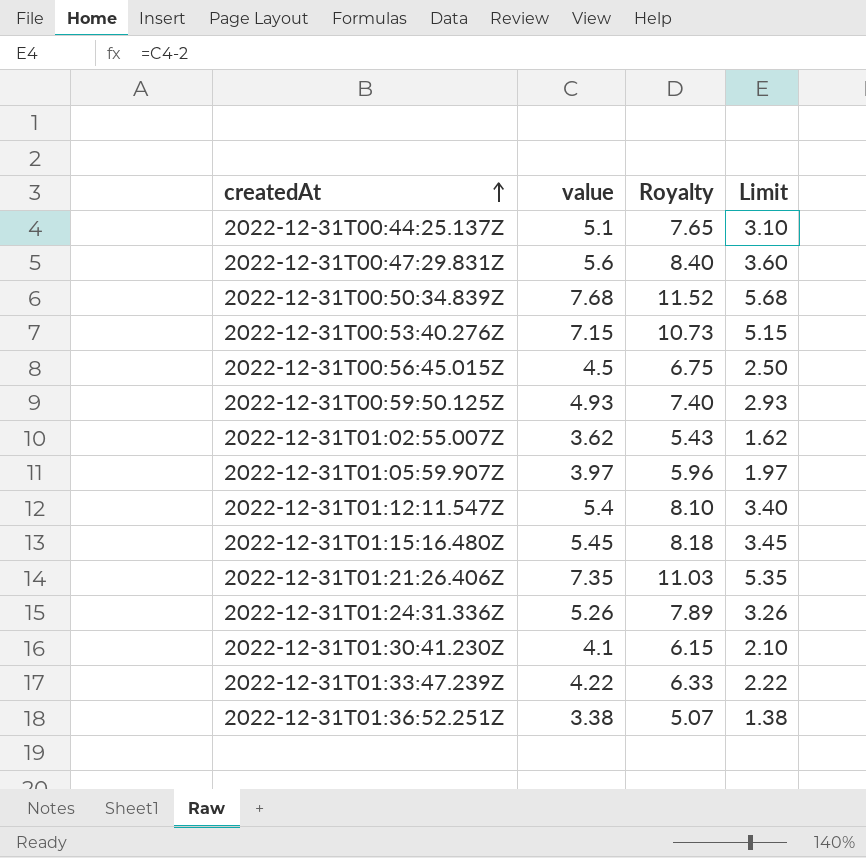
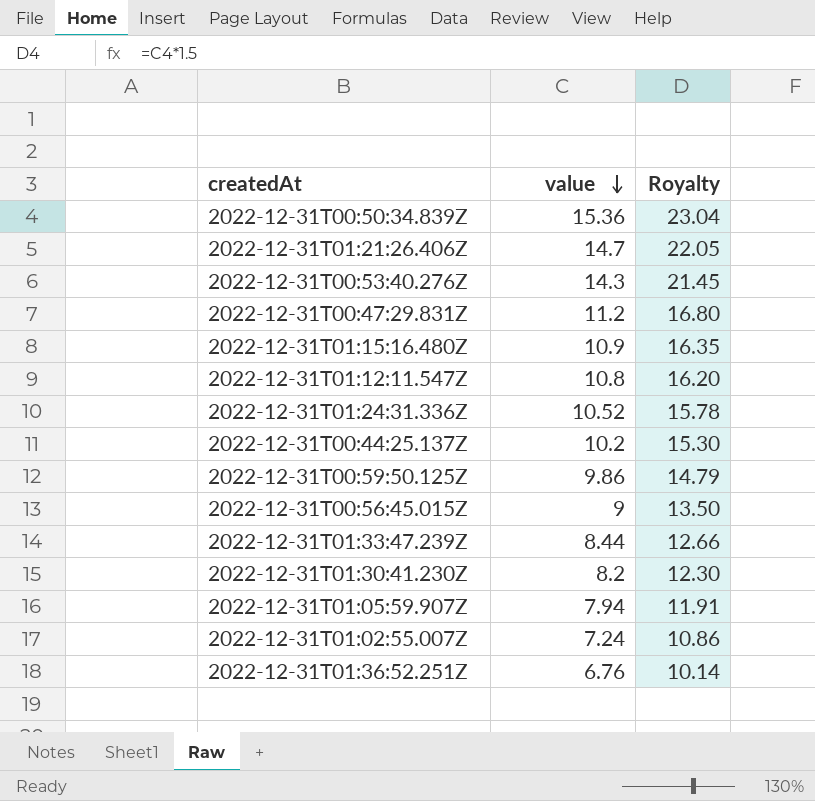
row order: createdAt ascending -> value descending
column Limit | formula: [value] - 2 -> none
2022-12-31T00:50:34.839Z | value: 7.68 -> 15.36
2022-12-31T00:50:34.839Z | Royalty: 11.52 -> 23.04
2022-12-31T01:21:26.406Z | value: 7.35 -> 14.7
2022-12-31T01:21:26.406Z | Royalty: 11.03 -> 22.05
2022-12-31T00:53:40.276Z | value: 7.15 -> 14.3
2022-12-31T00:53:40.276Z | Royalty: 10.73 -> 21.45
2022-12-31T00:47:29.831Z | value: 5.6 -> 11.2
2022-12-31T00:47:29.831Z | Royalty: 8.40 -> 16.80
2022-12-31T01:15:16.480Z | value: 5.45 -> 10.9
2022-12-31T01:15:16.480Z | Royalty: 8.18 -> 16.35
2022-12-31T01:12:11.547Z | value: 5.4 -> 10.8
2022-12-31T01:12:11.547Z | Royalty: 8.10 -> 16.20
2022-12-31T01:24:31.336Z | value: 5.26 -> 10.52
2022-12-31T01:24:31.336Z | Royalty: 7.89 -> 15.78
2022-12-31T00:44:25.137Z | value: 5.1 -> 10.2
2022-12-31T00:44:25.137Z | Royalty: 7.65 -> 15.30
2022-12-31T00:59:50.125Z | value: 4.93 -> 9.86
2022-12-31T00:59:50.125Z | Royalty: 7.40 -> 14.79
2022-12-31T00:56:45.015Z | value: 4.5 -> 9
2022-12-31T00:56:45.015Z | Royalty: 6.75 -> 13.50
2022-12-31T01:33:47.239Z | value: 4.22 -> 8.44
2022-12-31T01:33:47.239Z | Royalty: 6.33 -> 12.66
2022-12-31T01:30:41.230Z | value: 4.1 -> 8.2
2022-12-31T01:30:41.230Z | Royalty: 6.15 -> 12.30
2022-12-31T01:05:59.907Z | value: 3.97 -> 7.94
2022-12-31T01:05:59.907Z | Royalty: 5.96 -> 11.91
2022-12-31T01:02:55.007Z | value: 3.62 -> 7.24
2022-12-31T01:02:55.007Z | Royalty: 5.43 -> 10.86
2022-12-31T01:36:52.251Z | value: 3.38 -> 6.76
2022-12-31T01:36:52.251Z | Royalty: 5.07 -> 10.14

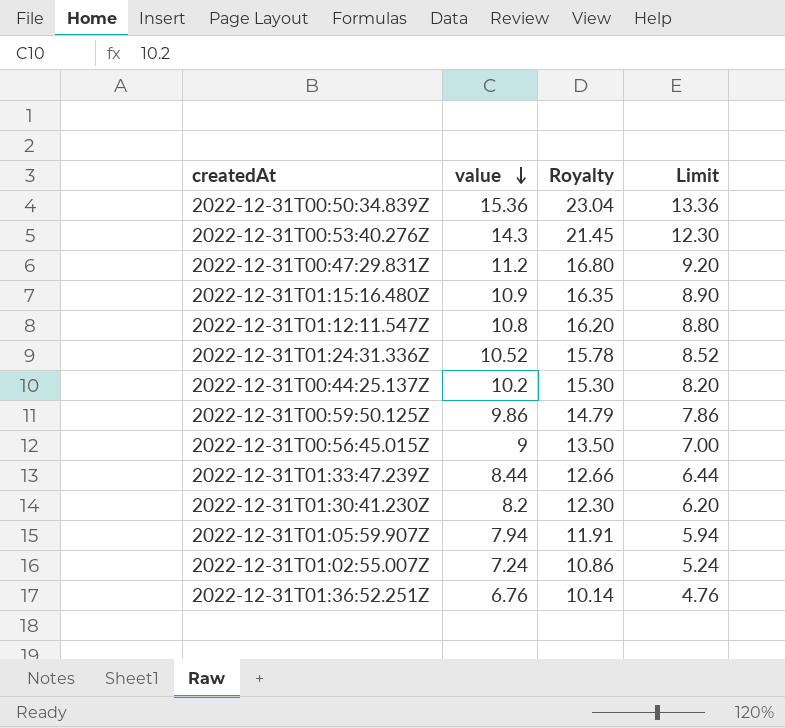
column Limit | formula: none -> [value] - 2
row 2022-12-31T01:21:26.406Z: 14.7 | 22.05 -> none

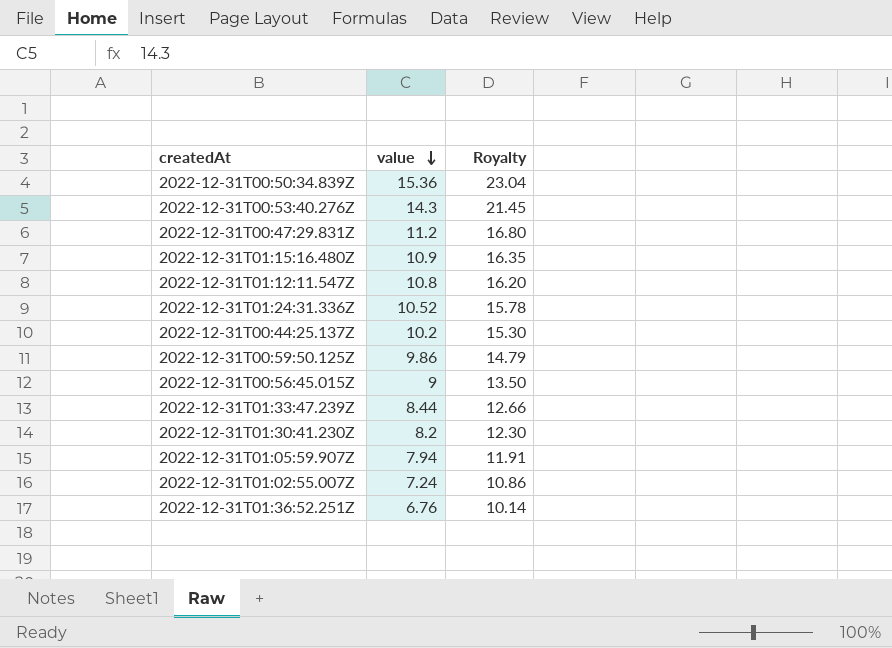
column Limit | formula: [value] - 2 -> none

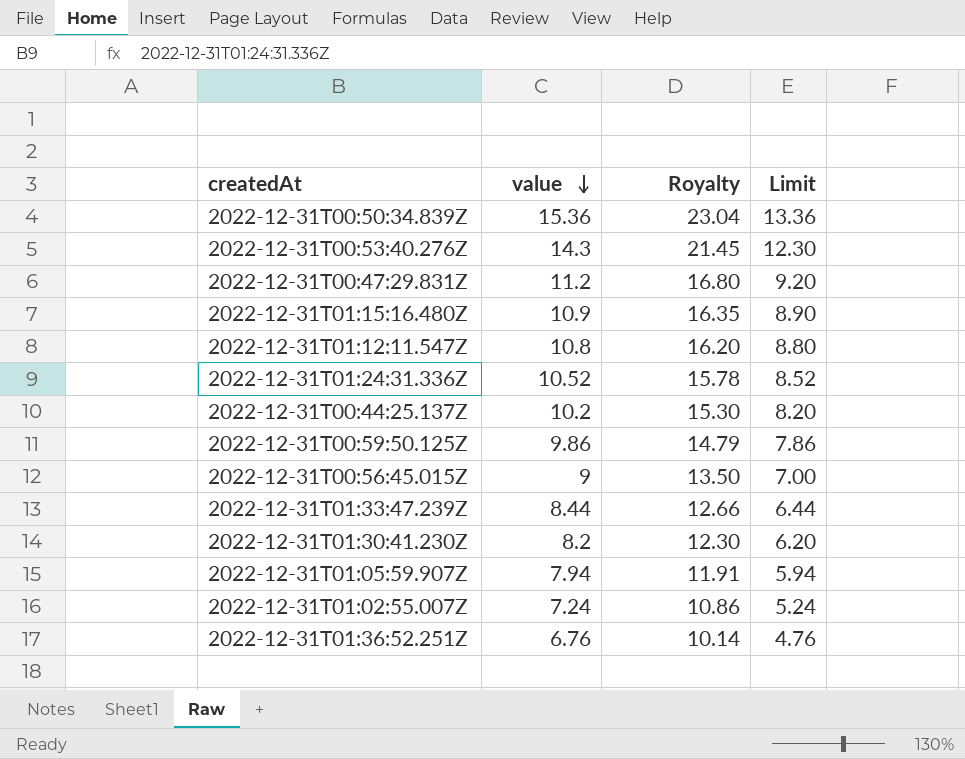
column Limit | formula: none -> [value] - 2

